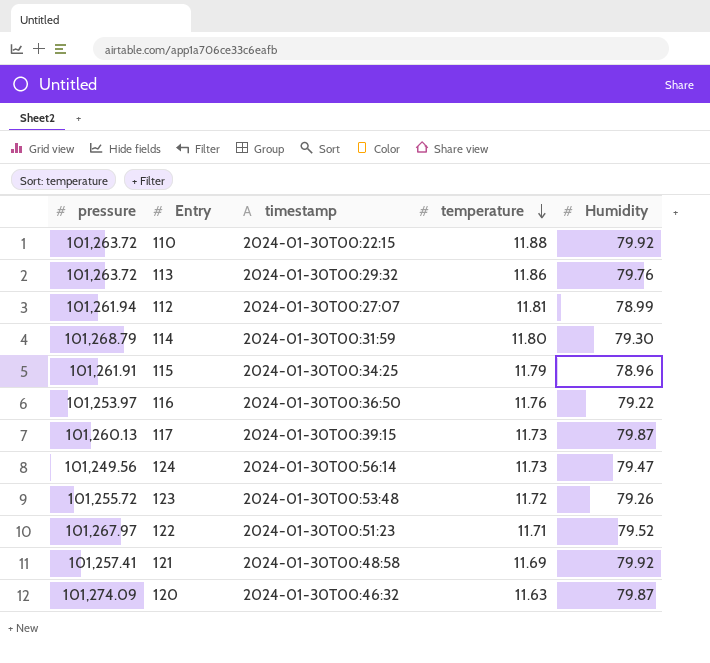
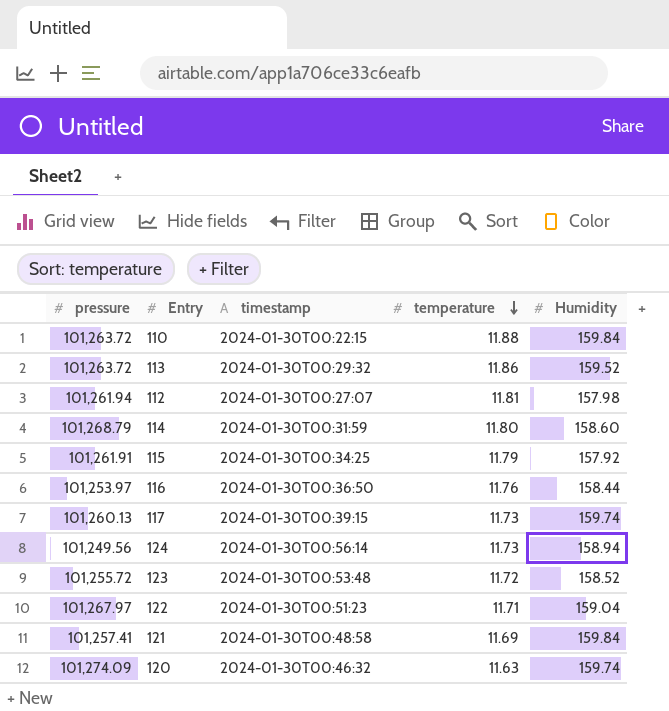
110 | Humidity: 79.92 -> 159.84
113 | Humidity: 79.76 -> 159.52
112 | Humidity: 78.99 -> 157.98
114 | Humidity: 79.30 -> 158.60
115 | Humidity: 78.96 -> 157.92
116 | Humidity: 79.22 -> 158.44
117 | Humidity: 79.87 -> 159.74
124 | Humidity: 79.47 -> 158.94
123 | Humidity: 79.26 -> 158.52
122 | Humidity: 79.52 -> 159.04
121 | Humidity: 79.92 -> 159.84
120 | Humidity: 79.87 -> 159.74

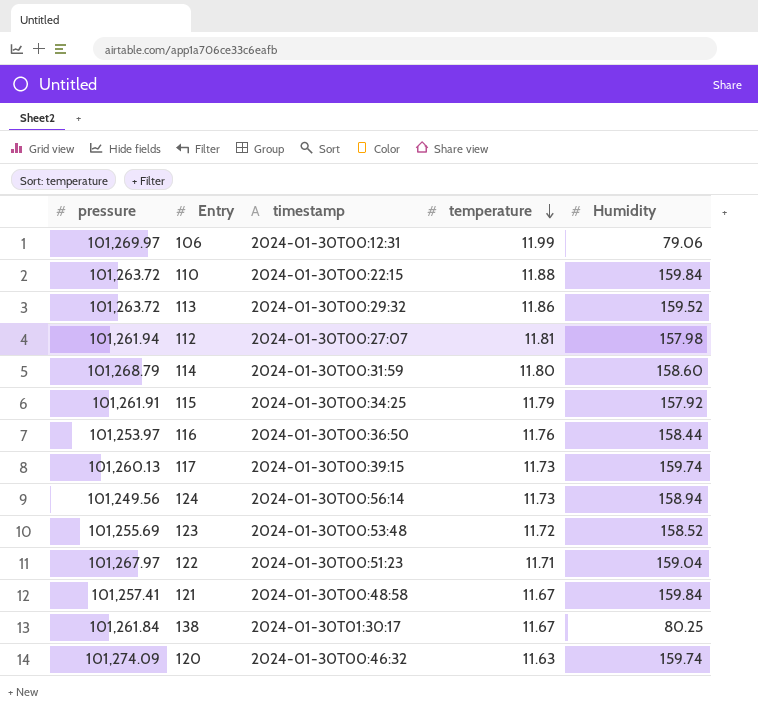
row 106: none -> 101,269.97 | 2024-01-30T00:12:31 | 11.99 | 79.06
123 | pressure: 101,255.72 -> 101,255.69
121 | temperature: 11.69 -> 11.67
row 138: none -> 101,261.84 | 2024-01-30T01:30:17 | 11.67 | 80.25

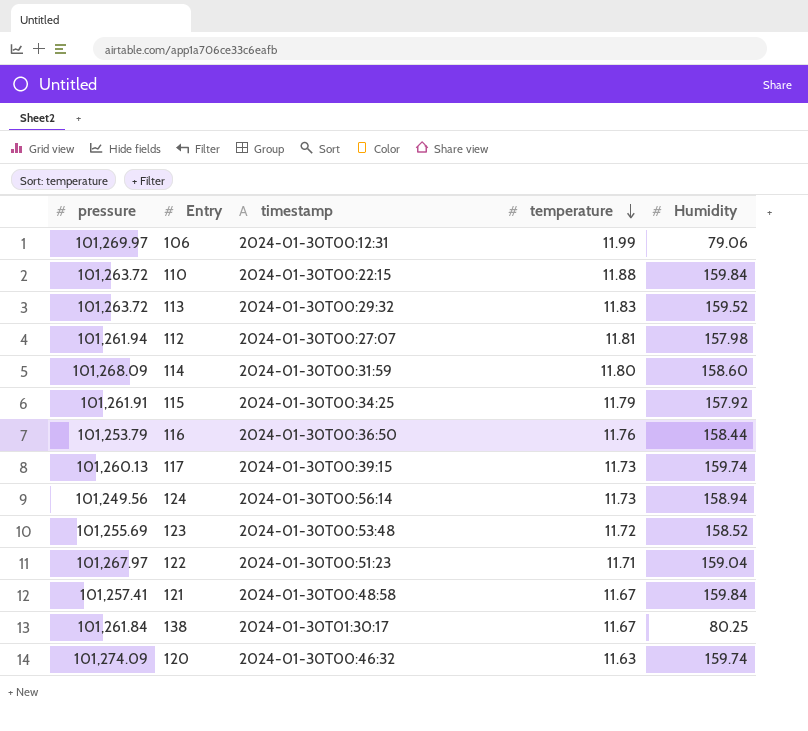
113 | temperature: 11.86 -> 11.83
114 | pressure: 101,268.79 -> 101,268.09
116 | pressure: 101,253.97 -> 101,253.79

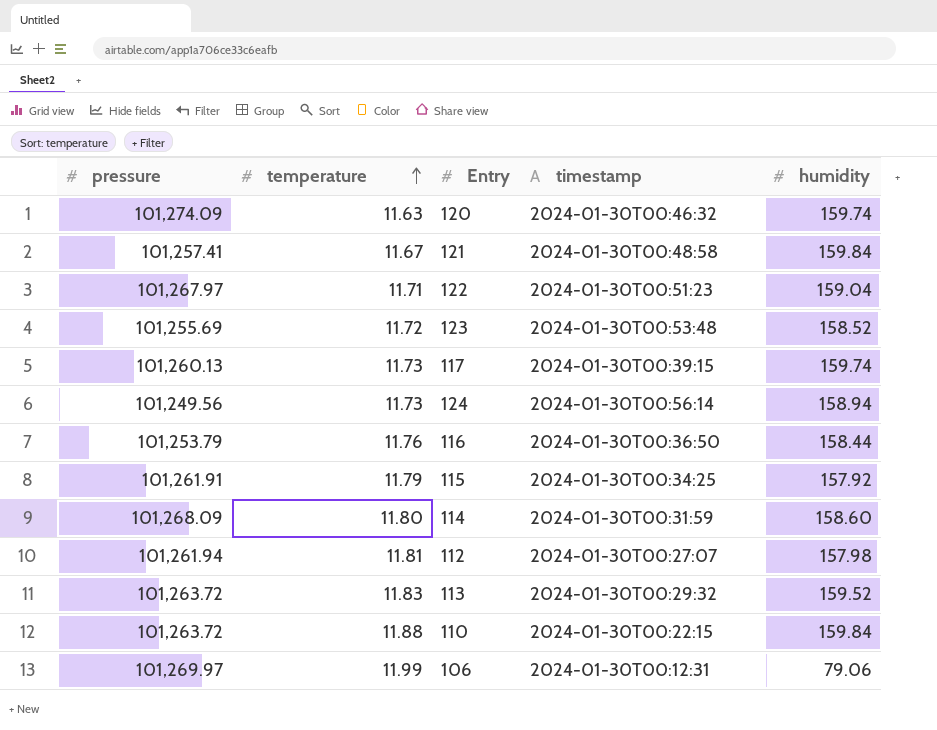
row order: temperature descending -> temperature ascending
column temperature | position: 4 -> 2
column name: Humidity -> humidity
row 138: 101,261.84 | 2024-01-30T01:30:17 | 11.67 | 80.25 -> none

